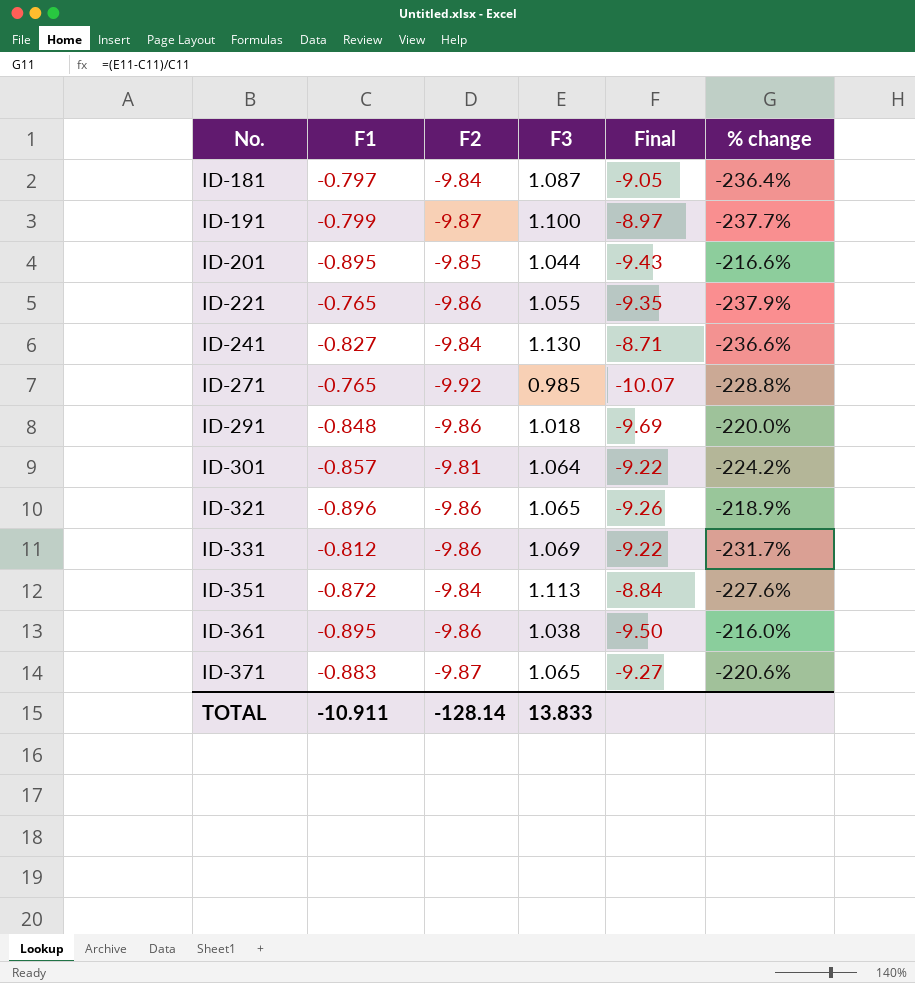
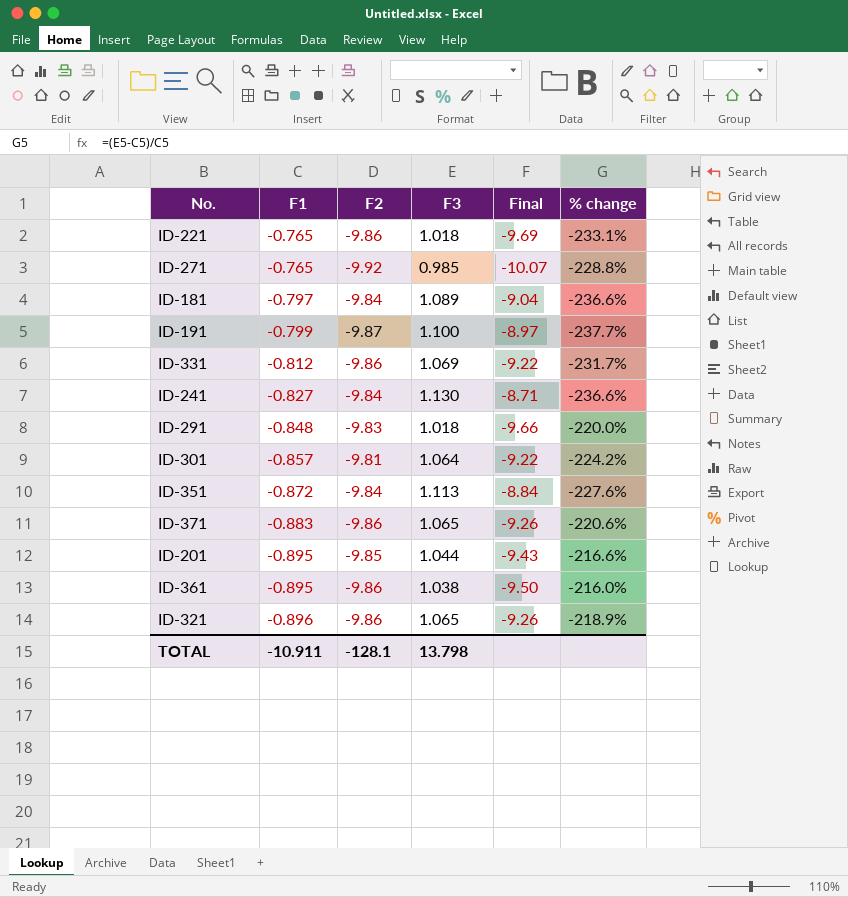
row order: No. ascending -> F1 descending
ID-221 | F3: 1.055 -> 1.018
ID-221 | Final: -9.35 -> -9.69
ID-221 | % change: -237.9% -> -233.1%
ID-181 | F3: 1.087 -> 1.089
ID-181 | Final: -9.05 -> -9.04
ID-181 | % change: -236.4% -> -236.6%
ID-291 | F2: -9.86 -> -9.83
ID-291 | Final: -9.69 -> -9.66
ID-371 | F2: -9.87 -> -9.86
ID-371 | Final: -9.27 -> -9.26
TOTAL | F2: -128.14 -> -128.1
TOTAL | F3: 13.833 -> 13.798

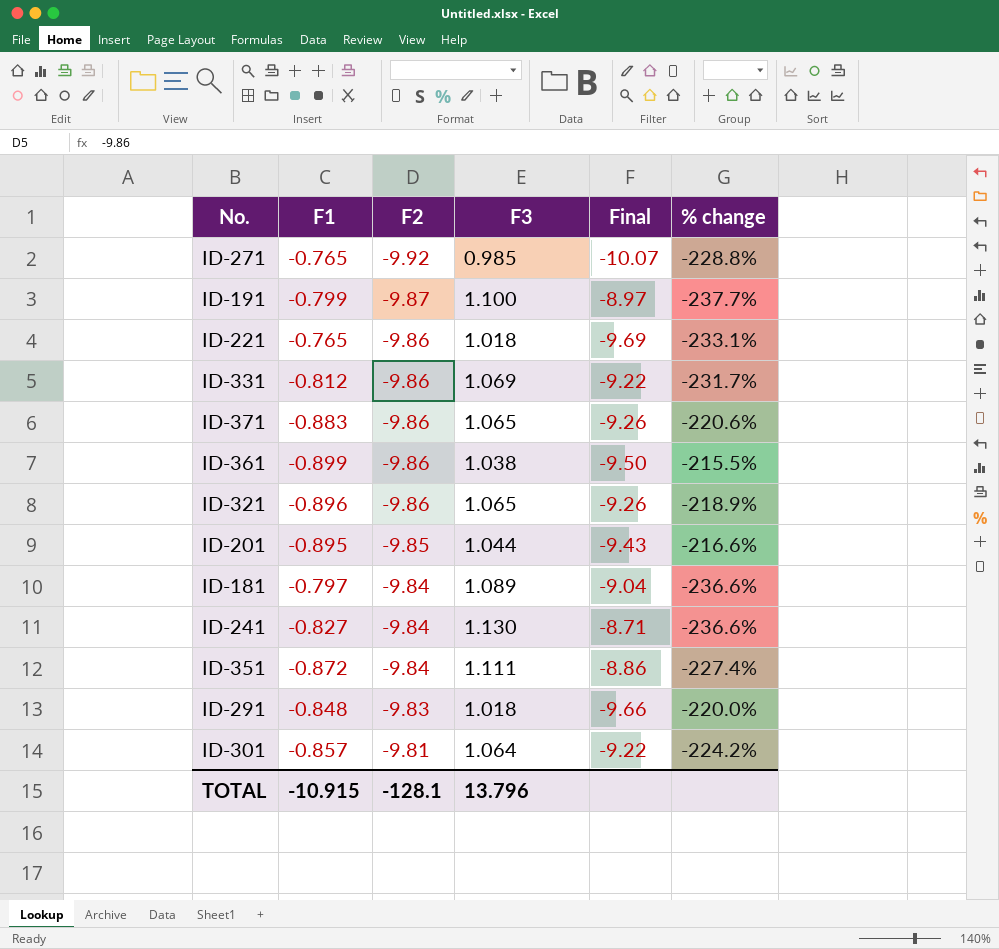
row order: F1 descending -> F2 ascending
ID-361 | F1: -0.895 -> -0.899
ID-361 | % change: -216.0% -> -215.5%
ID-351 | F3: 1.113 -> 1.111
ID-351 | Final: -8.84 -> -8.86
ID-351 | % change: -227.6% -> -227.4%
TOTAL | F1: -10.911 -> -10.915
TOTAL | F3: 13.798 -> 13.796

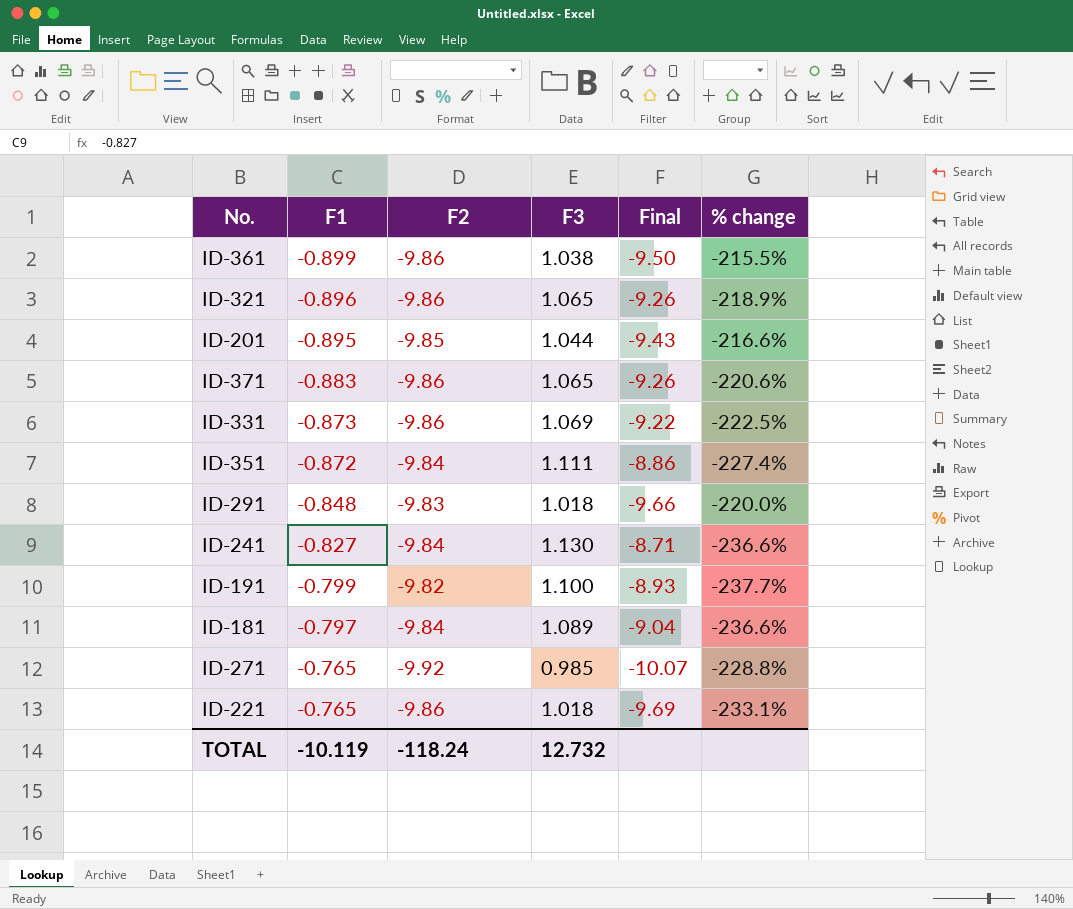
row order: F2 ascending -> F1 ascending
row ID-301: -0.857 | -9.81 | 1.064 | -9.22 | -224.2% -> none
ID-331 | F1: -0.812 -> -0.873
ID-331 | % change: -231.7% -> -222.5%
ID-191 | F2: -9.87 -> -9.82
ID-191 | Final: -8.97 -> -8.93
TOTAL | F1: -10.915 -> -10.119
TOTAL | F2: -128.1 -> -118.24
TOTAL | F3: 13.796 -> 12.732

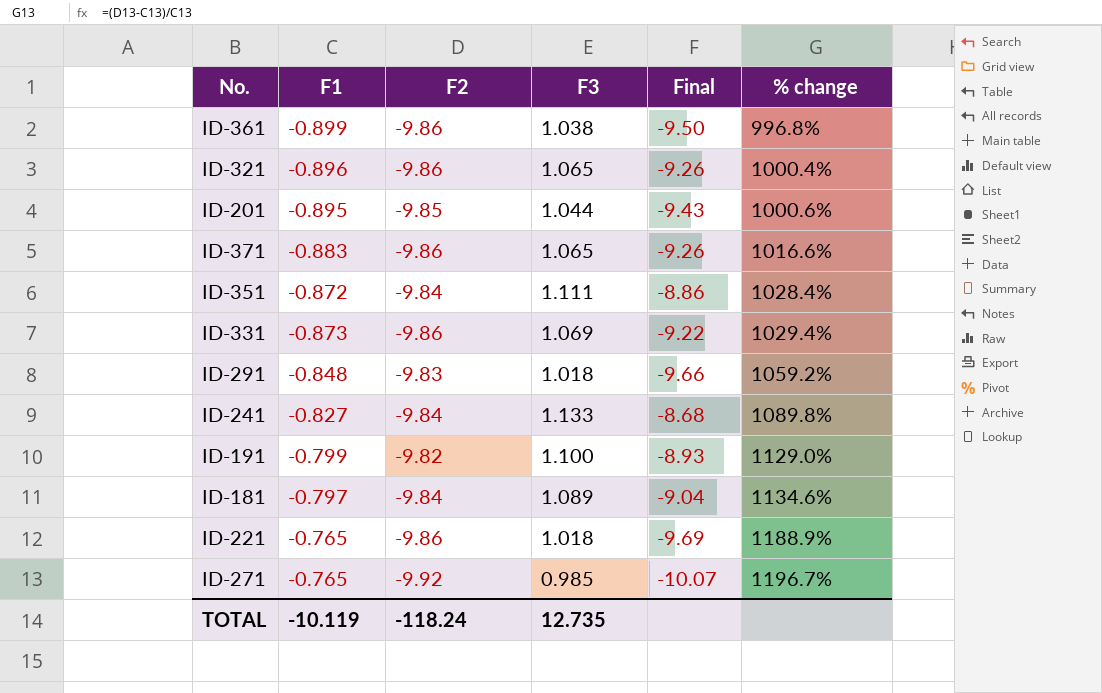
row order: F1 ascending -> % change ascending
column % change | formula: ([F3] - [F1]) / [F1] -> ([F2] - [F1]) / [F1]
ID-241 | F3: 1.130 -> 1.133
ID-241 | Final: -8.71 -> -8.68
TOTAL | F3: 12.732 -> 12.735

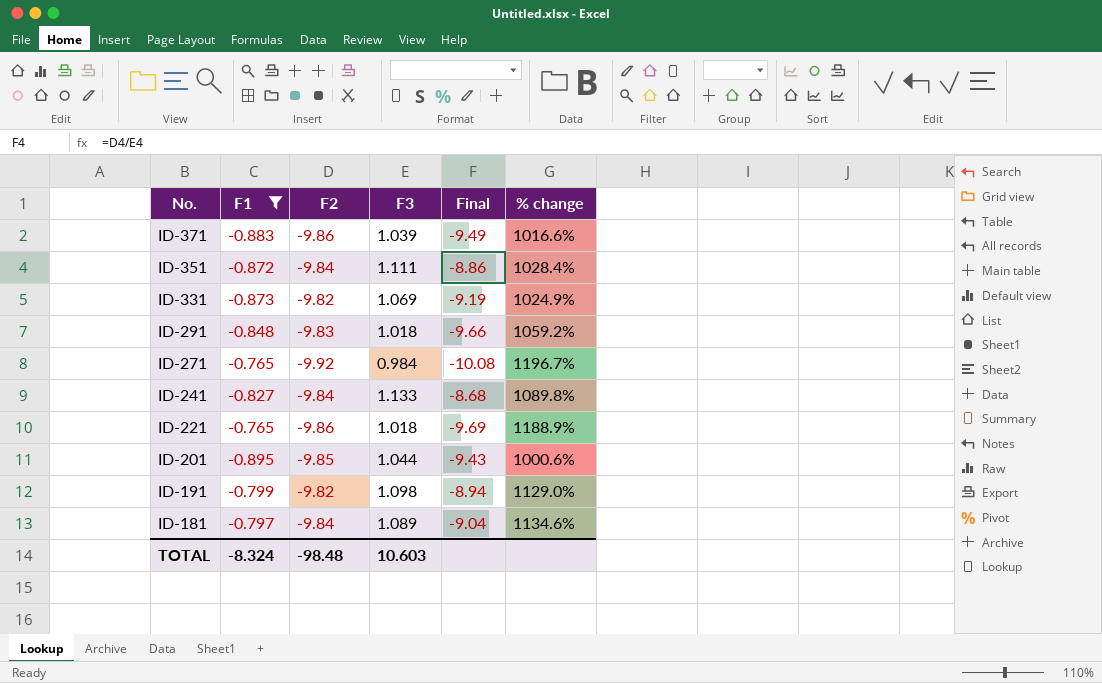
filter: none -> F1 >= -0.895
row order: % change ascending -> No. descending
ID-371 | F3: 1.065 -> 1.039
ID-371 | Final: -9.26 -> -9.49
ID-331 | F2: -9.86 -> -9.82
ID-331 | Final: -9.22 -> -9.19
ID-331 | % change: 1029.4% -> 1024.9%
ID-271 | F3: 0.985 -> 0.984
ID-271 | Final: -10.07 -> -10.08
ID-191 | F3: 1.100 -> 1.098
ID-191 | Final: -8.93 -> -8.94
TOTAL | F1: -10.119 -> -8.324
TOTAL | F2: -118.24 -> -98.48
TOTAL | F3: 12.735 -> 10.603

